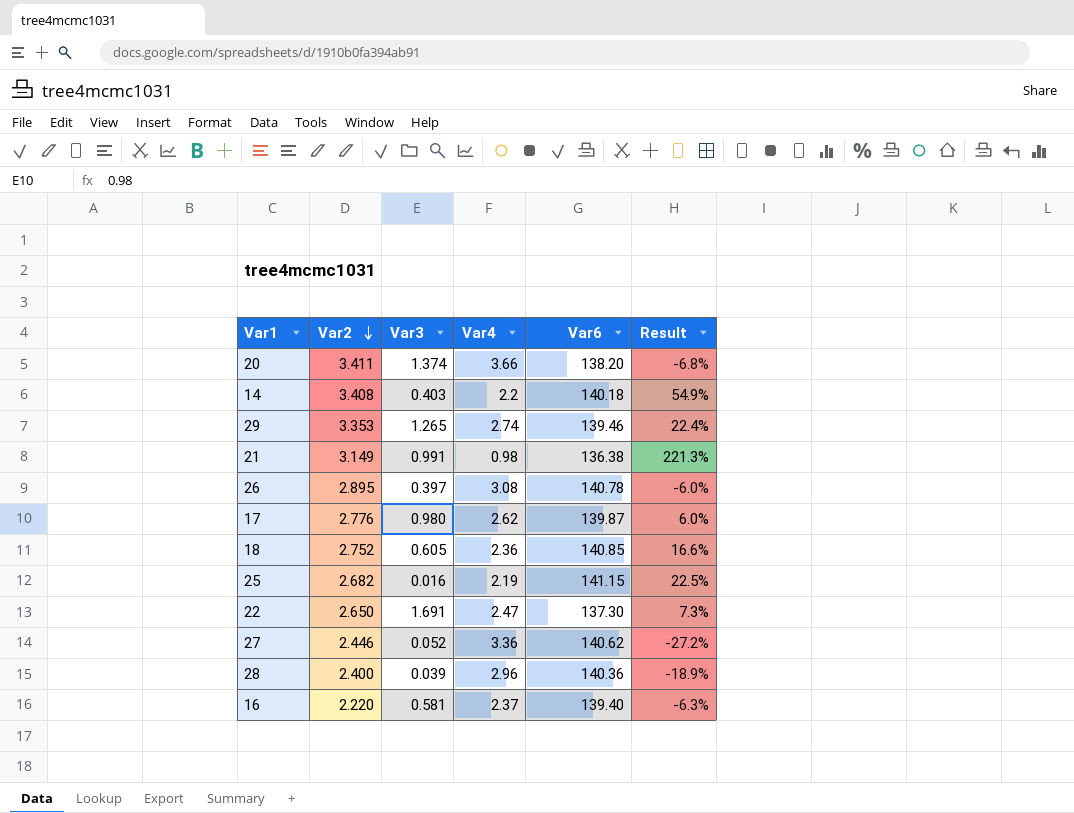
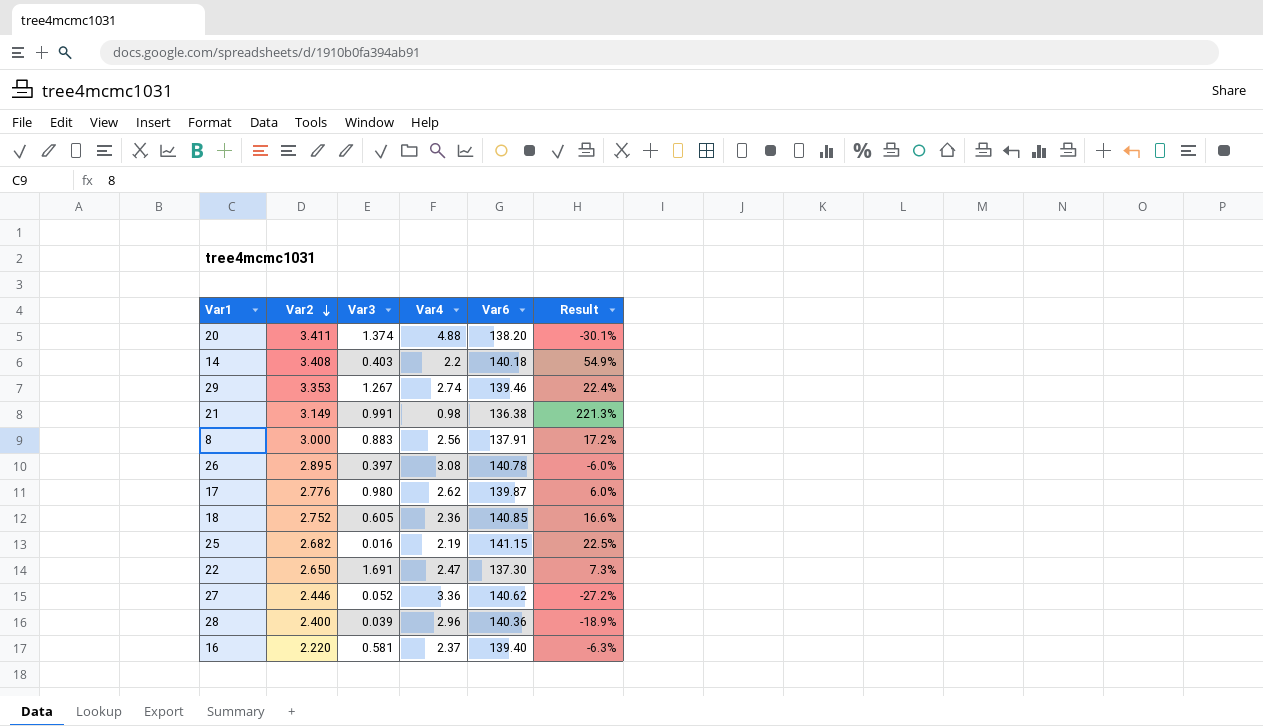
20 | Var4: 3.66 -> 4.88
20 | Result: -6.8% -> -30.1%
29 | Var3: 1.265 -> 1.267
row 8: none -> 3.000 | 0.883 | 2.56 | 137.91 | 17.2%

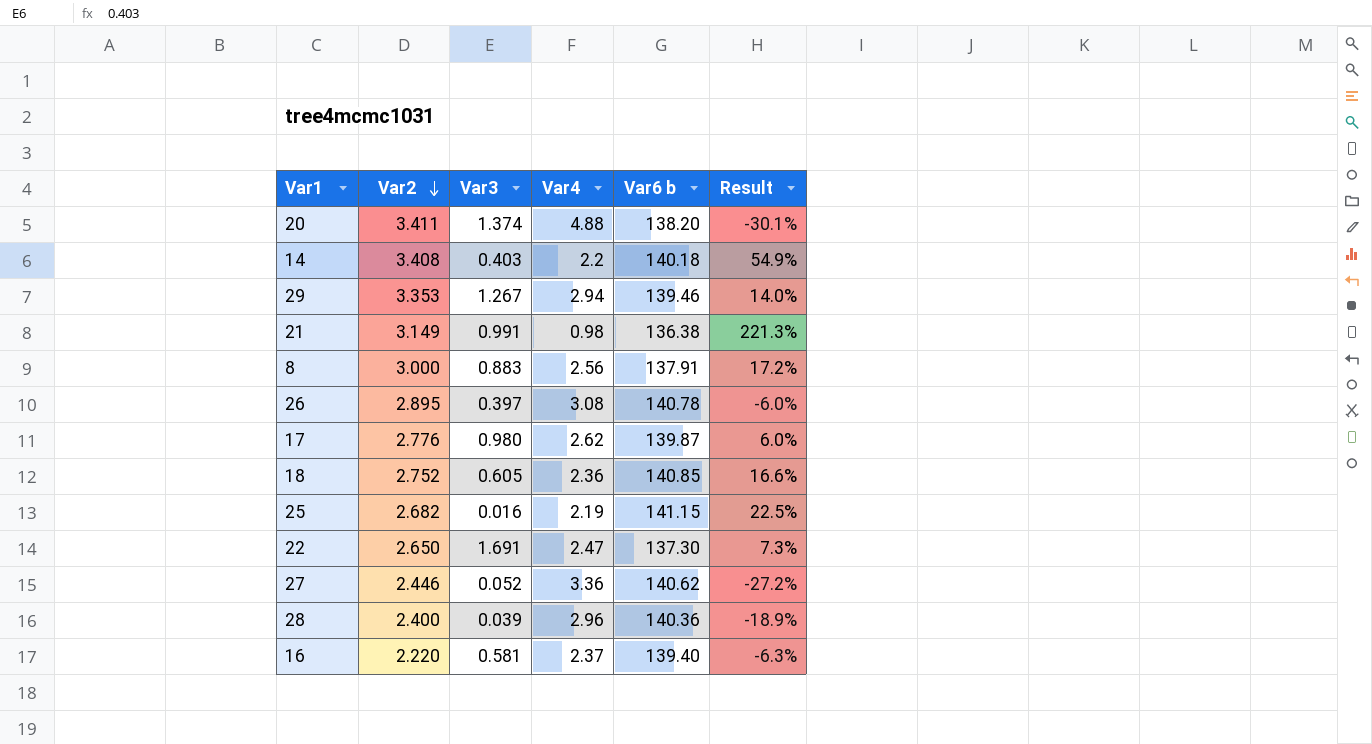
column name: Var6 -> Var6 b
29 | Var4: 2.74 -> 2.94
29 | Result: 22.4% -> 14.0%

